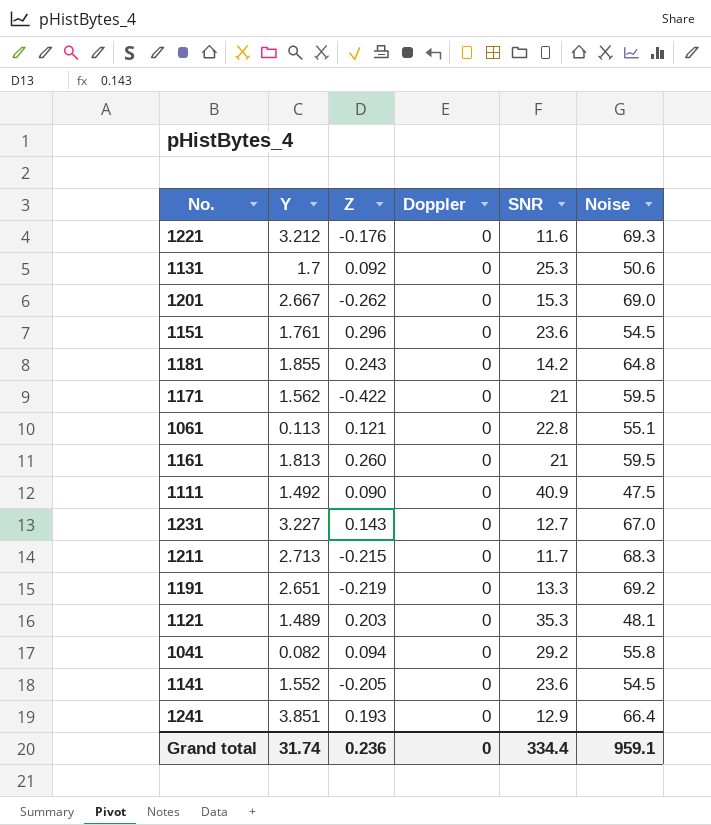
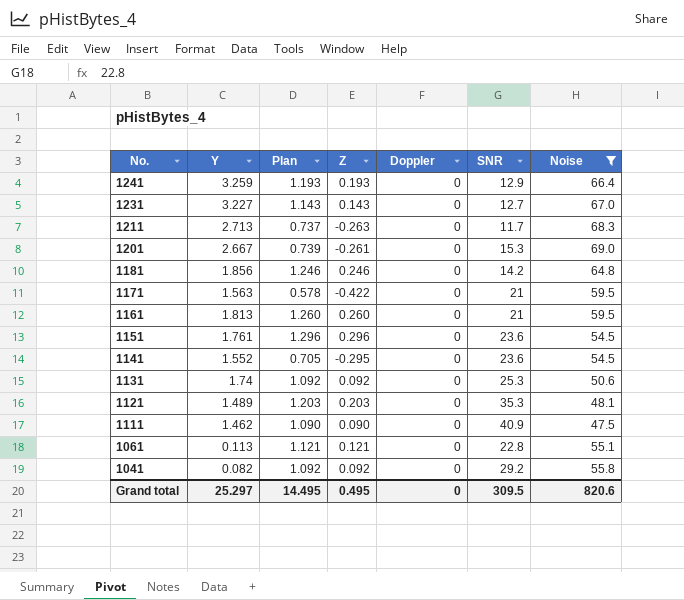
filter: none -> Noise <= 69.0
row order: none -> No. descending
column Plan | formula: none -> [Z] + 1
1241 | Y: 3.851 -> 3.259
1211 | Z: -0.215 -> -0.263
1201 | Z: -0.262 -> -0.261
1181 | Y: 1.855 -> 1.856
1181 | Z: 0.243 -> 0.246
1171 | Y: 1.562 -> 1.563
1141 | Z: -0.205 -> -0.295
1131 | Y: 1.7 -> 1.74
1111 | Y: 1.492 -> 1.462
1041 | Z: 0.094 -> 0.092
Grand total | Y: 31.74 -> 25.297
Grand total | Z: 0.236 -> 0.495
Grand total | SNR: 334.4 -> 309.5
Grand total | Noise: 959.1 -> 820.6

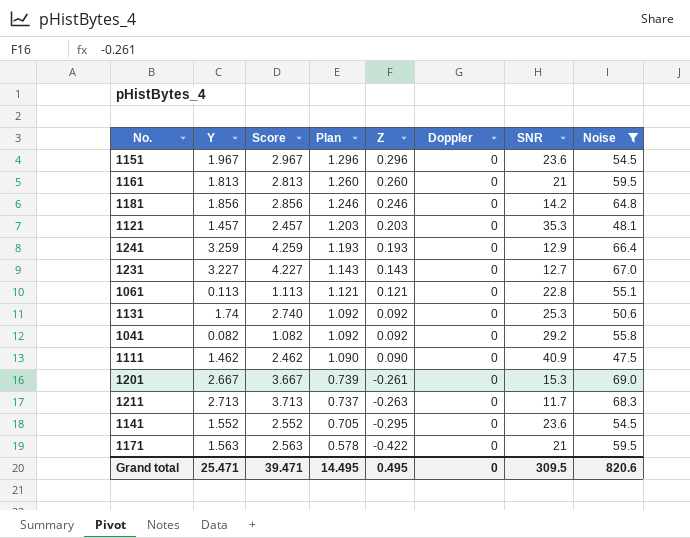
row order: No. descending -> Plan descending
column Score | formula: none -> [Y] + 1
1151 | Y: 1.761 -> 1.967
1121 | Y: 1.489 -> 1.457
Grand total | Y: 25.297 -> 25.471

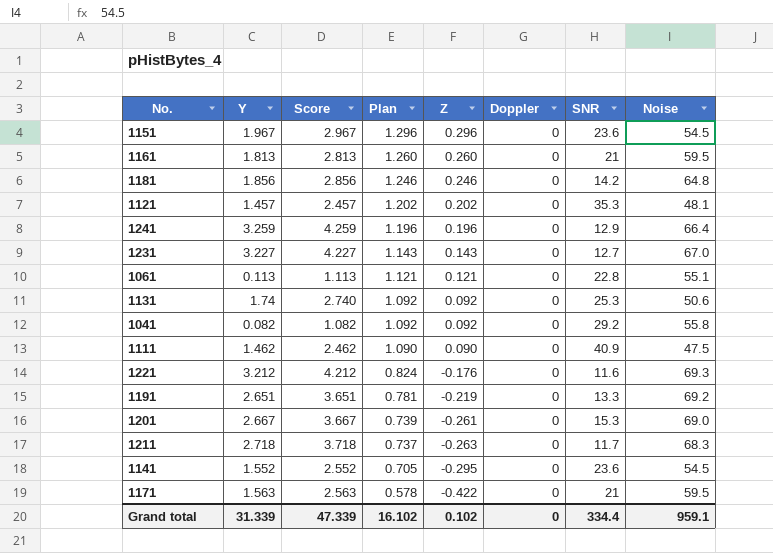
filter: Noise <= 69.0 -> none
1121 | Plan: 1.203 -> 1.202
1121 | Z: 0.203 -> 0.202
1241 | Plan: 1.193 -> 1.196
1241 | Z: 0.193 -> 0.196
1211 | Y: 2.713 -> 2.718
1211 | Score: 3.713 -> 3.718
Grand total | Y: 25.471 -> 31.339
Grand total | Score: 39.471 -> 47.339
Grand total | Plan: 14.495 -> 16.102
Grand total | Z: 0.495 -> 0.102
Grand total | SNR: 309.5 -> 334.4
Grand total | Noise: 820.6 -> 959.1

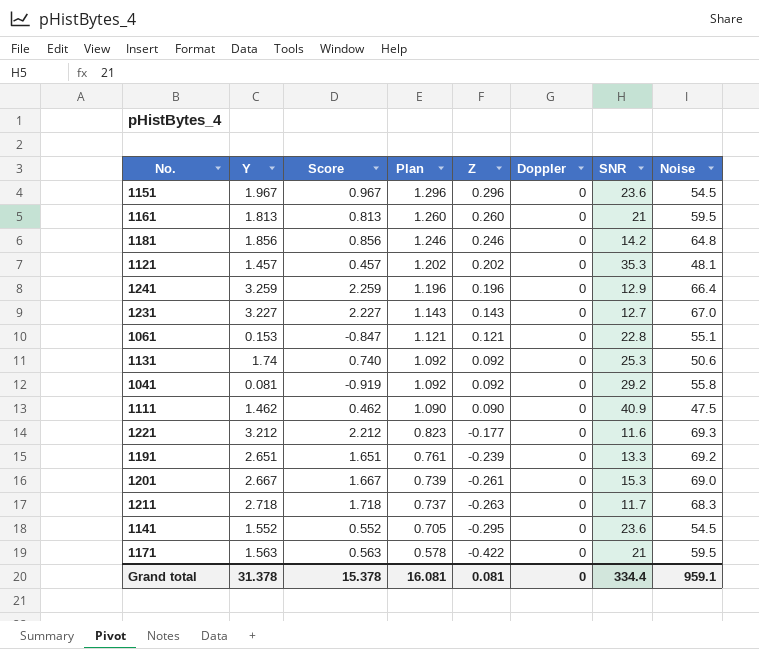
column Score | formula: [Y] + 1 -> [Y] - 1
1061 | Y: 0.113 -> 0.153
1041 | Y: 0.082 -> 0.081
1221 | Plan: 0.824 -> 0.823
1221 | Z: -0.176 -> -0.177
1191 | Plan: 0.781 -> 0.761
1191 | Z: -0.219 -> -0.239
Grand total | Y: 31.339 -> 31.378
Grand total | Score: 47.339 -> 15.378
Grand total | Plan: 16.102 -> 16.081
Grand total | Z: 0.102 -> 0.081

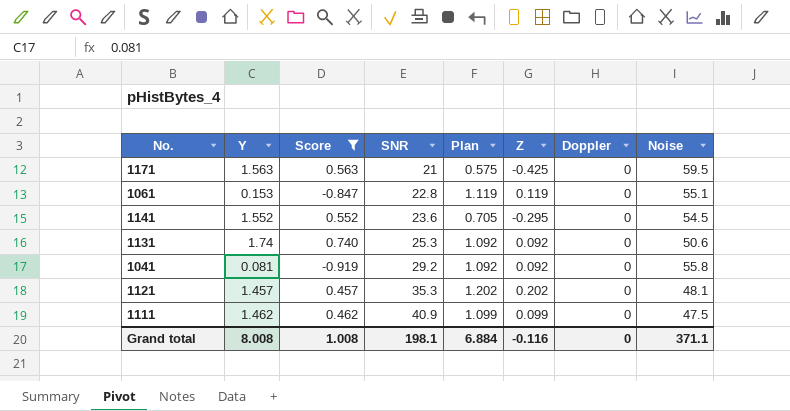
filter: none -> Score <= 0.740
row order: Plan descending -> SNR ascending
column SNR | position: 7 -> 4
1171 | Plan: 0.578 -> 0.575
1171 | Z: -0.422 -> -0.425
1061 | Plan: 1.121 -> 1.119
1061 | Z: 0.121 -> 0.119
1111 | Plan: 1.090 -> 1.099
1111 | Z: 0.090 -> 0.099
Grand total | Y: 31.378 -> 8.008
Grand total | Score: 15.378 -> 1.008
Grand total | SNR: 334.4 -> 198.1
Grand total | Plan: 16.081 -> 6.884
Grand total | Z: 0.081 -> -0.116
Grand total | Noise: 959.1 -> 371.1

